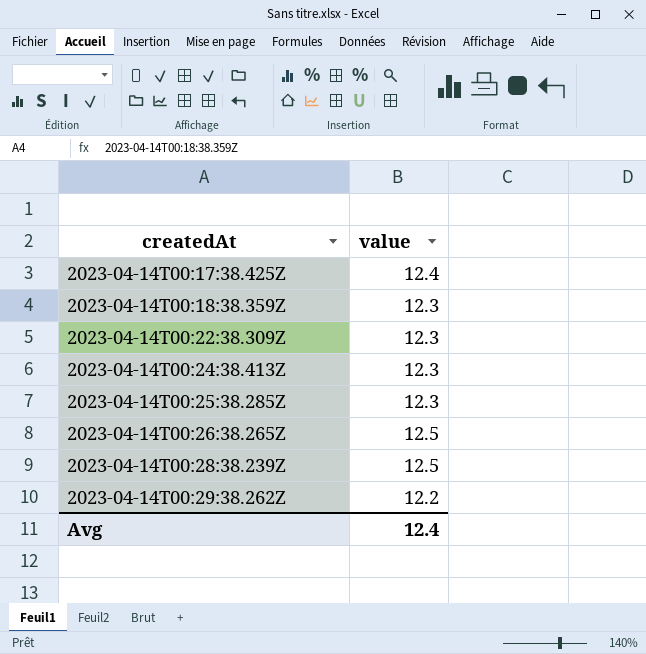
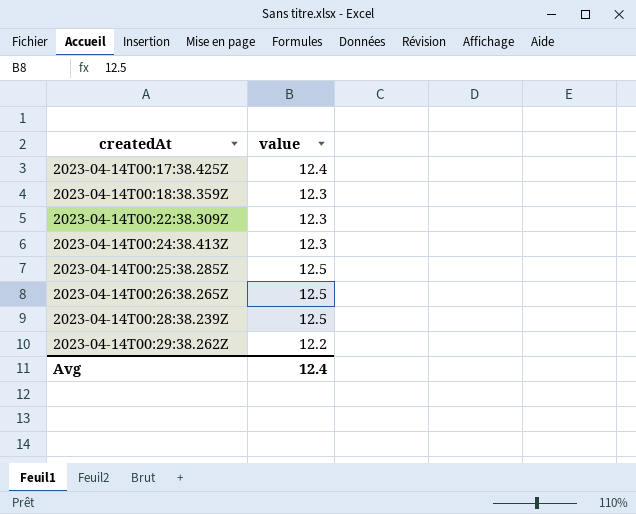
2023-04-14T00:25:38.285Z | value: 12.3 -> 12.5

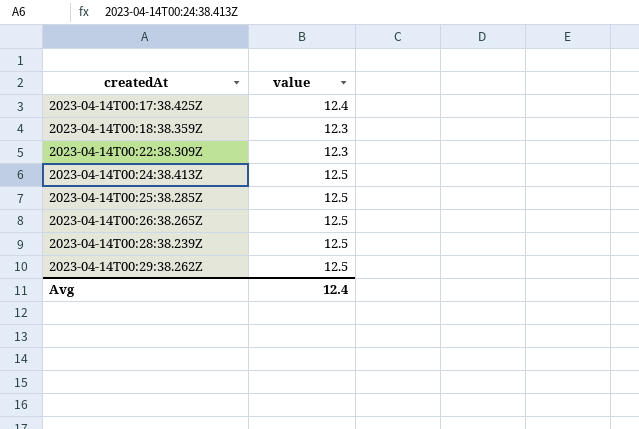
2023-04-14T00:24:38.413Z | value: 12.3 -> 12.5
2023-04-14T00:29:38.262Z | value: 12.2 -> 12.5

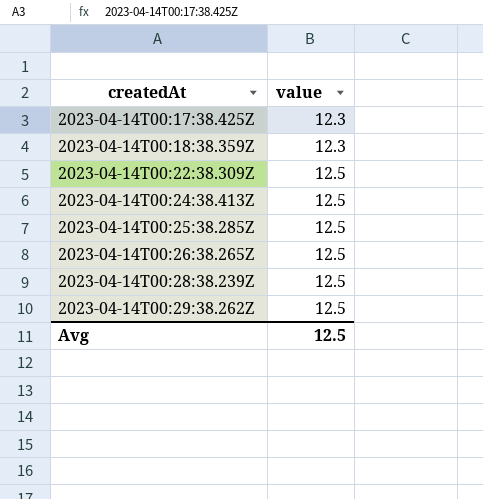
2023-04-14T00:17:38.425Z | value: 12.4 -> 12.3
2023-04-14T00:22:38.309Z | value: 12.3 -> 12.5
Avg | value: 12.4 -> 12.5

